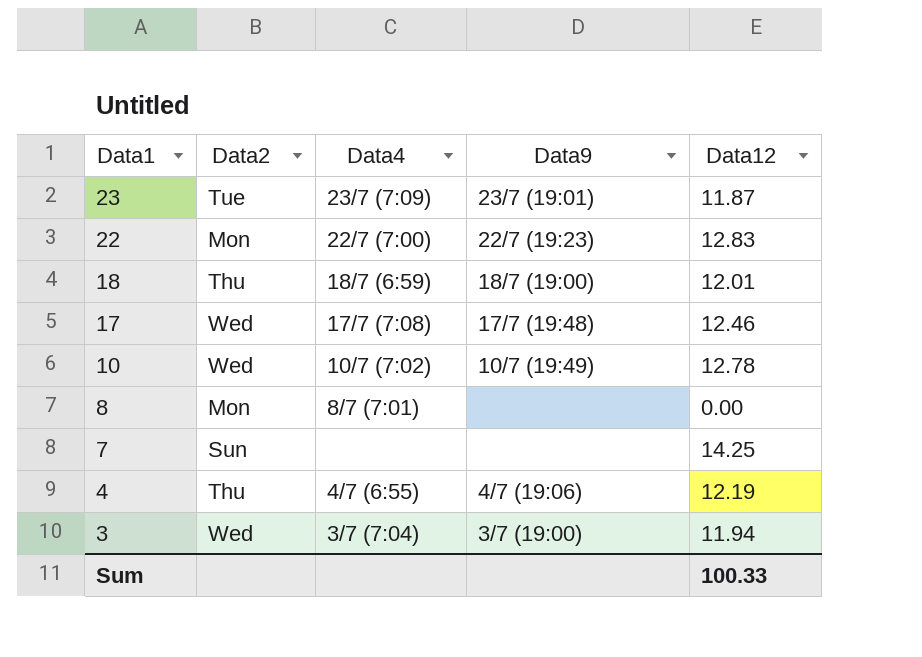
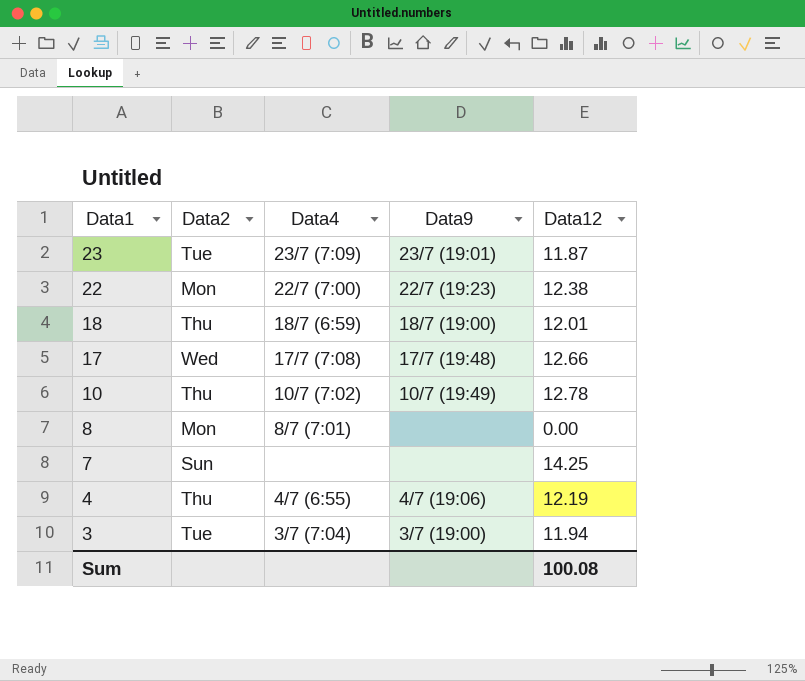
22 | Data12: 12.83 -> 12.38
17 | Data12: 12.46 -> 12.66
10 | Data2: Wed -> Thu
3 | Data2: Wed -> Tue
Sum | Data12: 100.33 -> 100.08

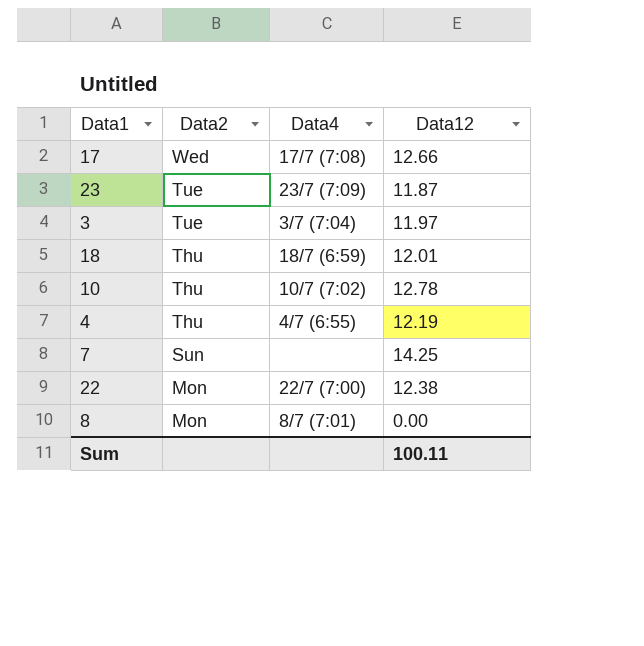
row order: Data1 descending -> Data2 descending
column Data9 | position: 4 -> none
3 | Data12: 11.94 -> 11.97
Sum | Data12: 100.08 -> 100.11

